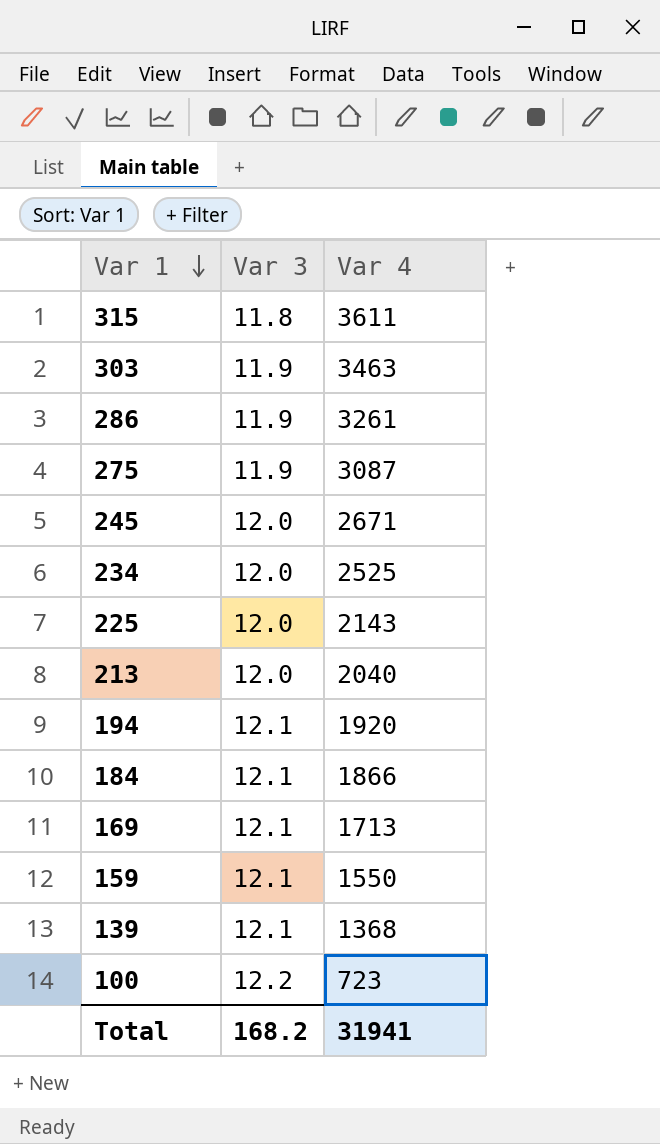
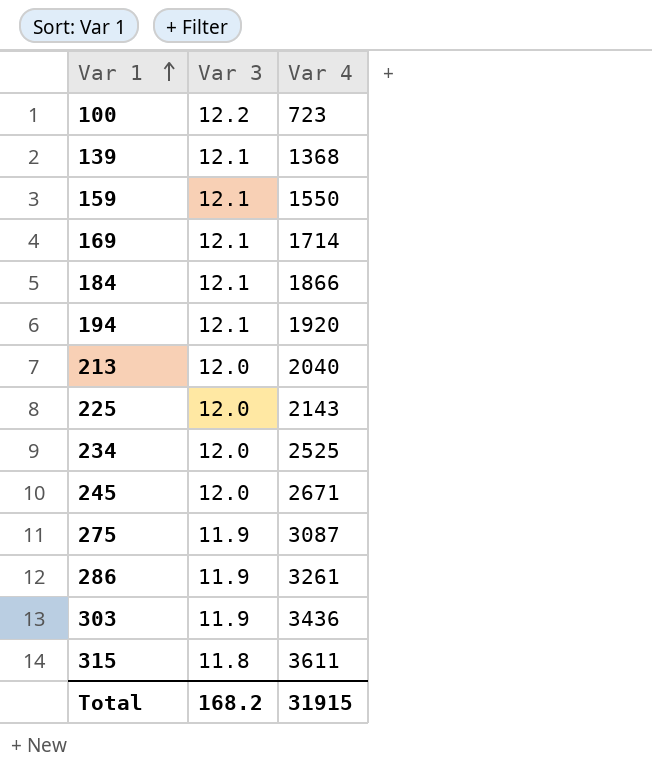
row order: Var 1 descending -> Var 1 ascending
169 | Var 4: 1713 -> 1714
303 | Var 4: 3463 -> 3436
Total | Var 4: 31941 -> 31915

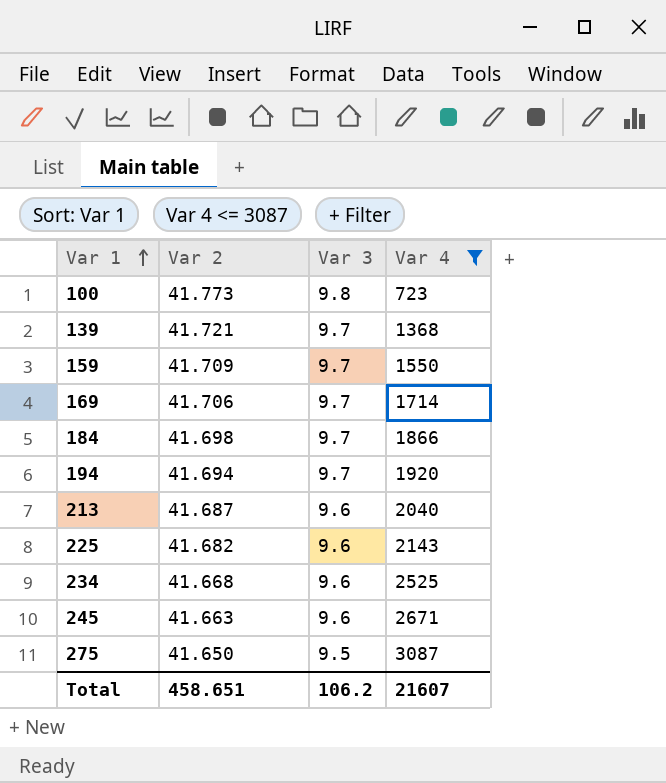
filter: none -> Var 4 <= 3087
column Var 2 | position: none -> 2
100 | Var 3: 12.2 -> 9.8
139 | Var 3: 12.1 -> 9.7
159 | Var 3: 12.1 -> 9.7
169 | Var 3: 12.1 -> 9.7
184 | Var 3: 12.1 -> 9.7
194 | Var 3: 12.1 -> 9.7
213 | Var 3: 12.0 -> 9.6
225 | Var 3: 12.0 -> 9.6
234 | Var 3: 12.0 -> 9.6
245 | Var 3: 12.0 -> 9.6
275 | Var 3: 11.9 -> 9.5
Total | Var 3: 168.2 -> 106.2
Total | Var 4: 31915 -> 21607

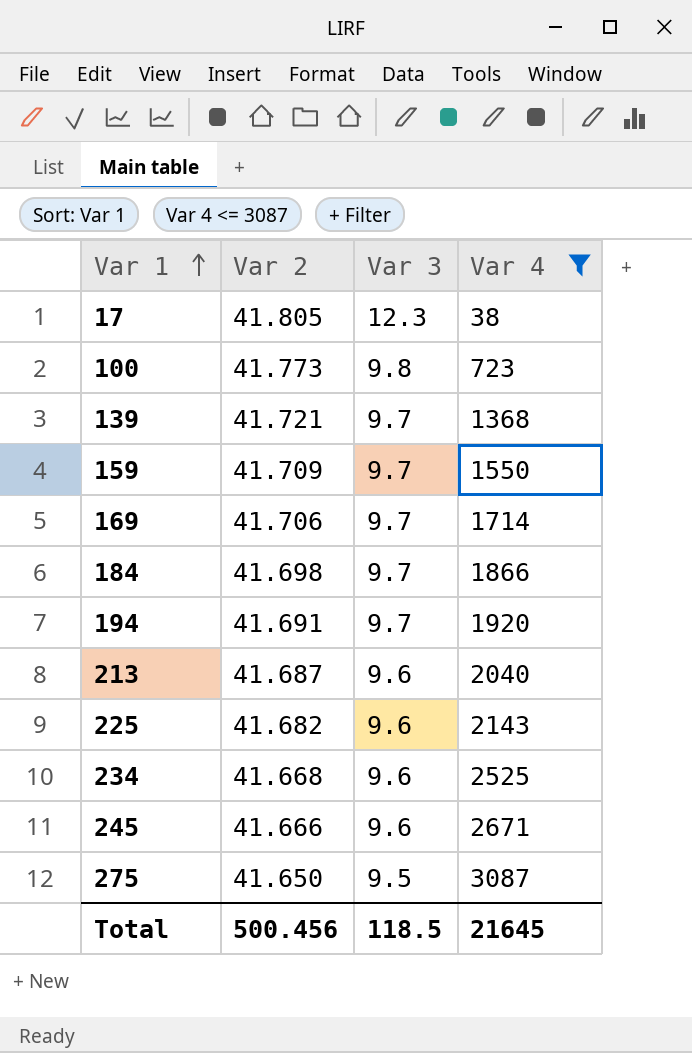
row 17: none -> 41.805 | 12.3 | 38
194 | Var 2: 41.694 -> 41.691
245 | Var 2: 41.663 -> 41.666
Total | Var 2: 458.651 -> 500.456
Total | Var 3: 106.2 -> 118.5
Total | Var 4: 21607 -> 21645

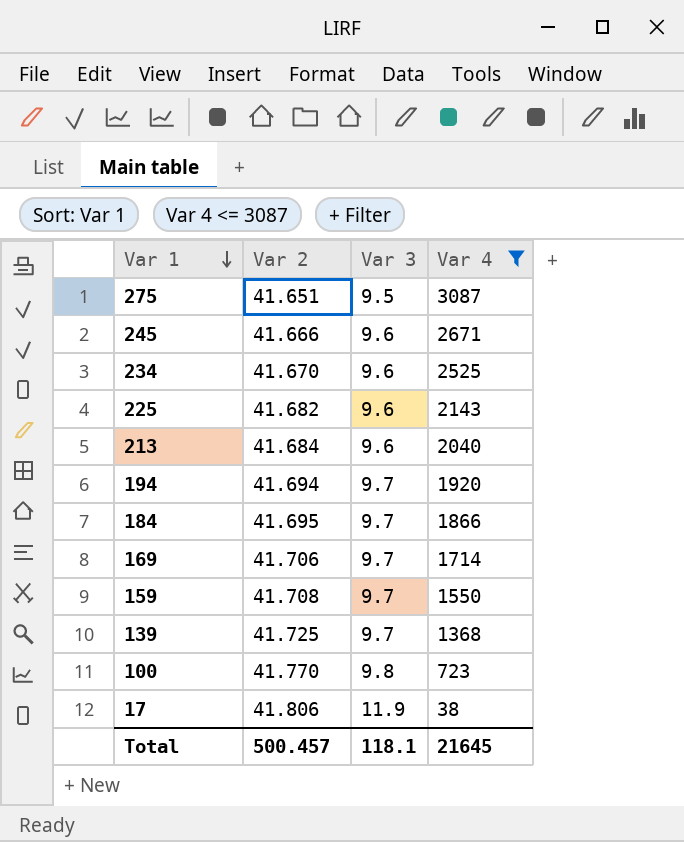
row order: Var 1 ascending -> Var 1 descending
275 | Var 2: 41.650 -> 41.651
234 | Var 2: 41.668 -> 41.670
213 | Var 2: 41.687 -> 41.684
194 | Var 2: 41.691 -> 41.694
184 | Var 2: 41.698 -> 41.695
159 | Var 2: 41.709 -> 41.708
139 | Var 2: 41.721 -> 41.725
100 | Var 2: 41.773 -> 41.770
17 | Var 2: 41.805 -> 41.806
17 | Var 3: 12.3 -> 11.9
Total | Var 2: 500.456 -> 500.457
Total | Var 3: 118.5 -> 118.1

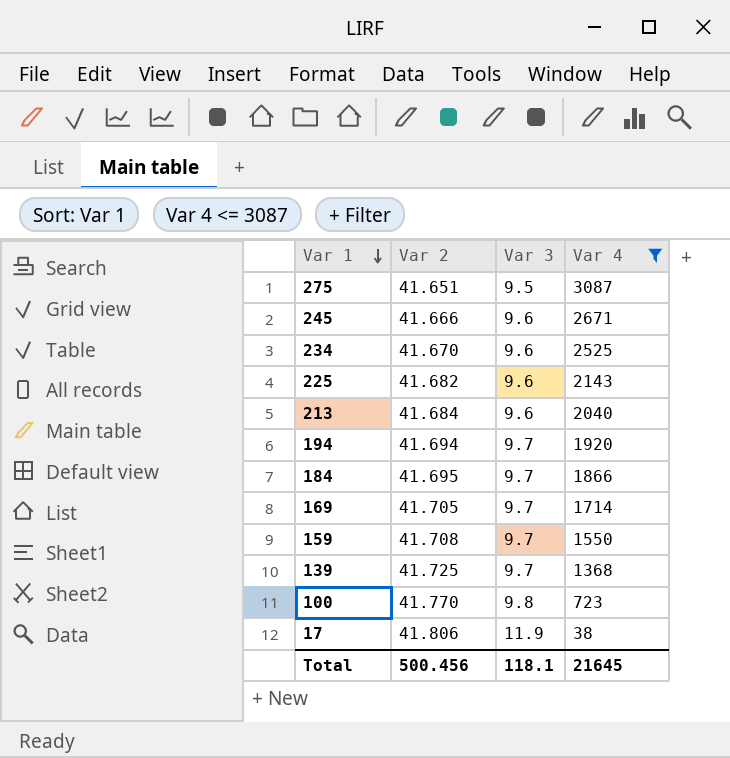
169 | Var 2: 41.706 -> 41.705
Total | Var 2: 500.457 -> 500.456

